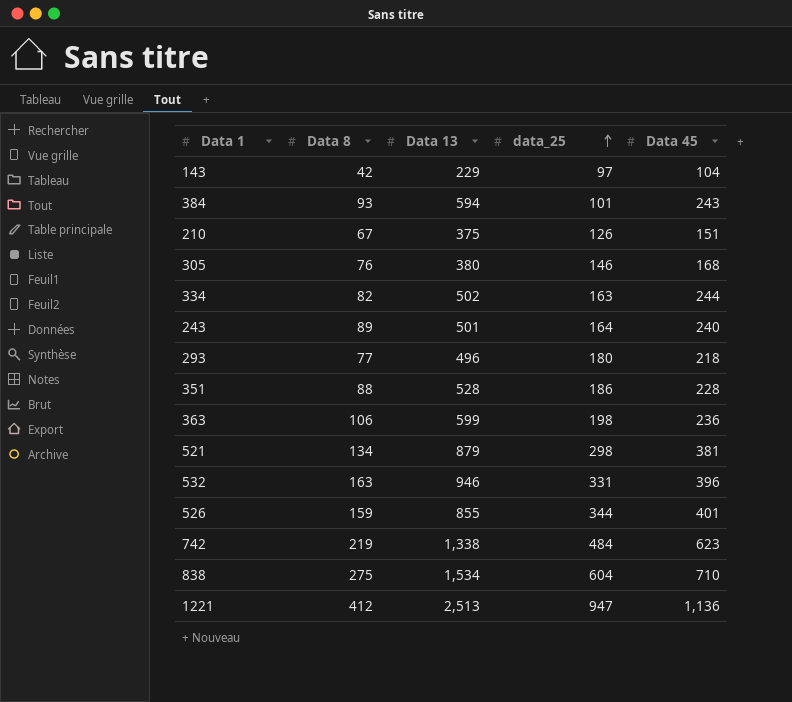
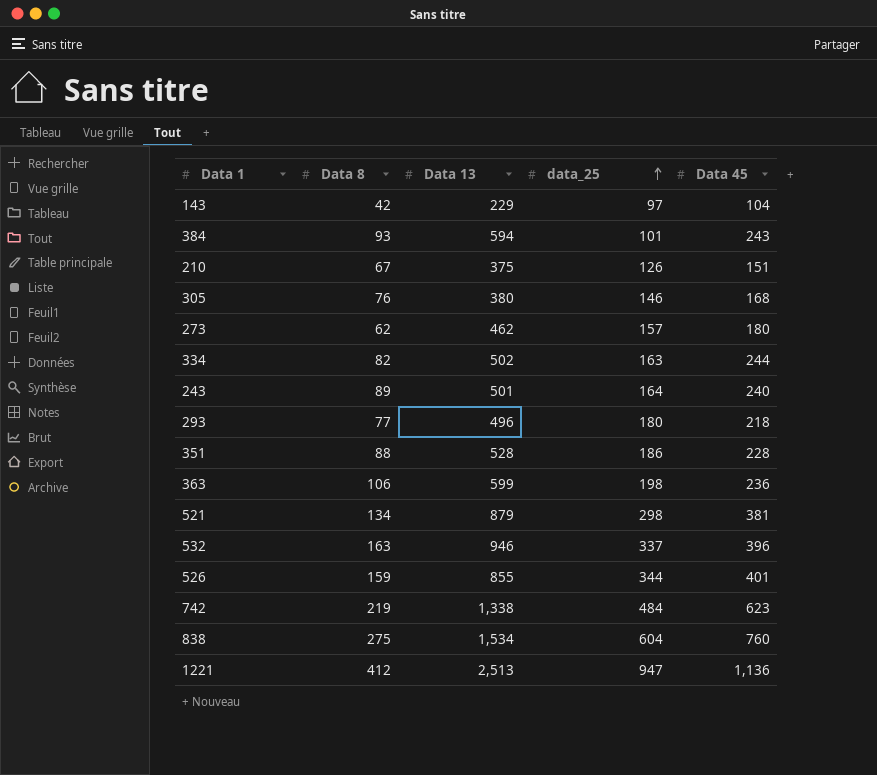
row 273: none -> 62 | 462 | 157 | 180
532 | data_25: 331 -> 337
838 | Data 45: 710 -> 760

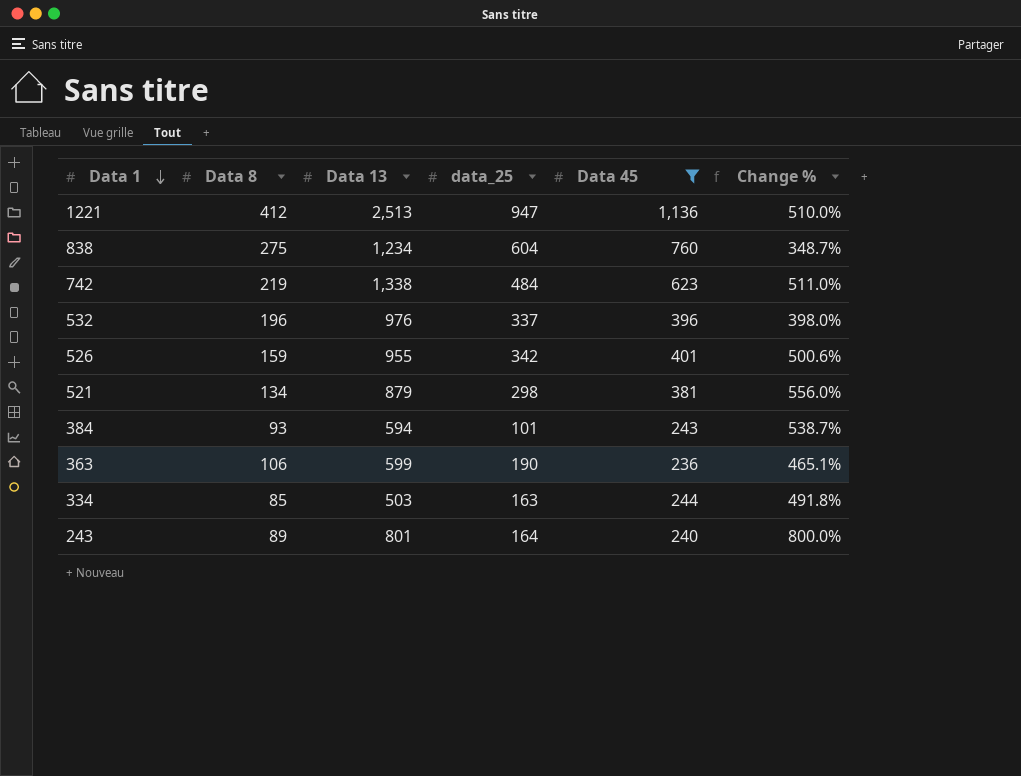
filter: none -> Data 45 >= 236
row order: data_25 ascending -> Data 1 descending
column Change % | formula: none -> ([Data 13] - [Data 8]) / [Data 8]
838 | Data 13: 1,534 -> 1,234
532 | Data 8: 163 -> 196
532 | Data 13: 946 -> 976
526 | Data 13: 855 -> 955
526 | data_25: 344 -> 342
363 | data_25: 198 -> 190
334 | Data 8: 82 -> 85
334 | Data 13: 502 -> 503
243 | Data 13: 501 -> 801

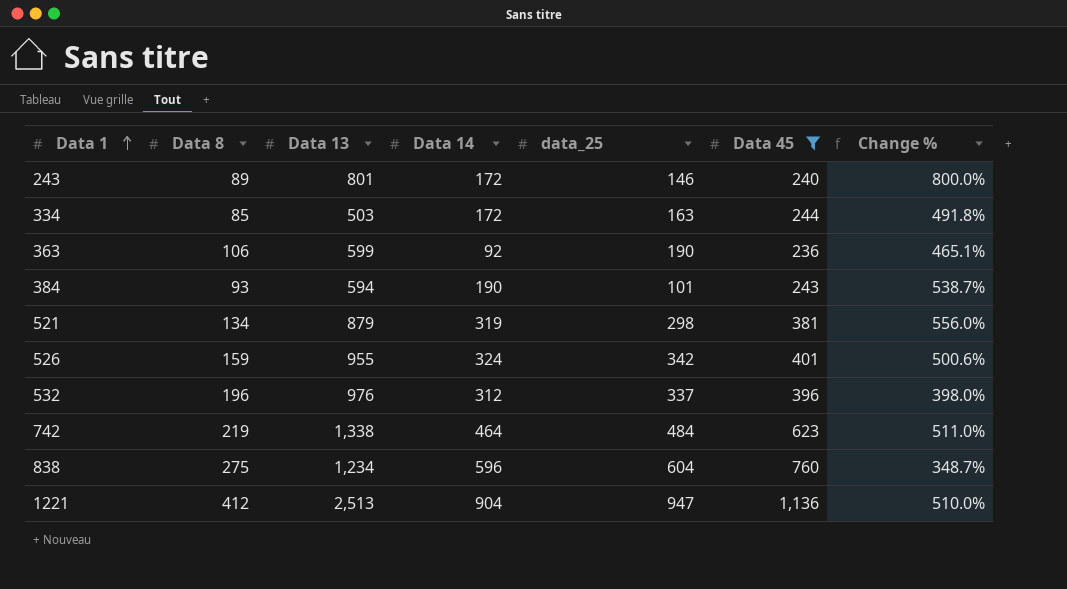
row order: Data 1 descending -> Data 1 ascending
column Data 14 | position: none -> 4
243 | data_25: 164 -> 146

